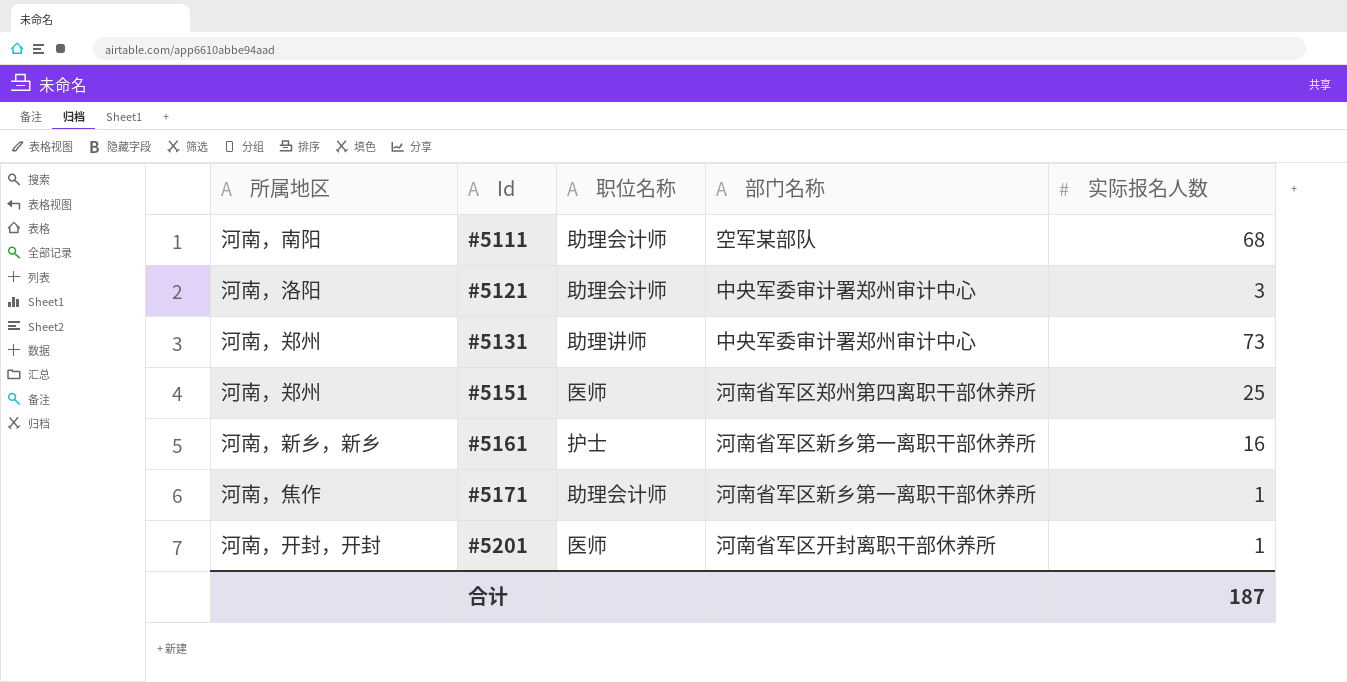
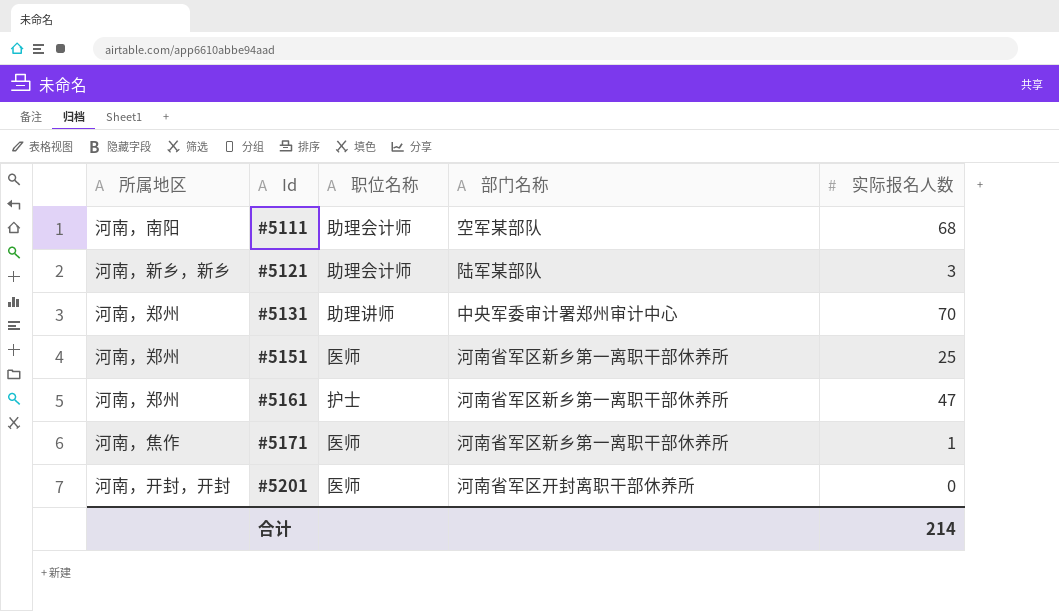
#5121 | 所属地区: 河南，洛阳 -> 河南，新乡，新乡
#5121 | 部门名称: 中央军委审计署郑州审计中心 -> 陆军某部队
#5131 | 实际报名人数: 73 -> 70
#5151 | 部门名称: 河南省军区郑州第四离职干部休养所 -> 河南省军区新乡第一离职干部休养所
#5161 | 所属地区: 河南，新乡，新乡 -> 河南，郑州
#5161 | 实际报名人数: 16 -> 47
#5171 | 职位名称: 助理会计师 -> 医师
#5201 | 实际报名人数: 1 -> 0
合计 | 实际报名人数: 187 -> 214

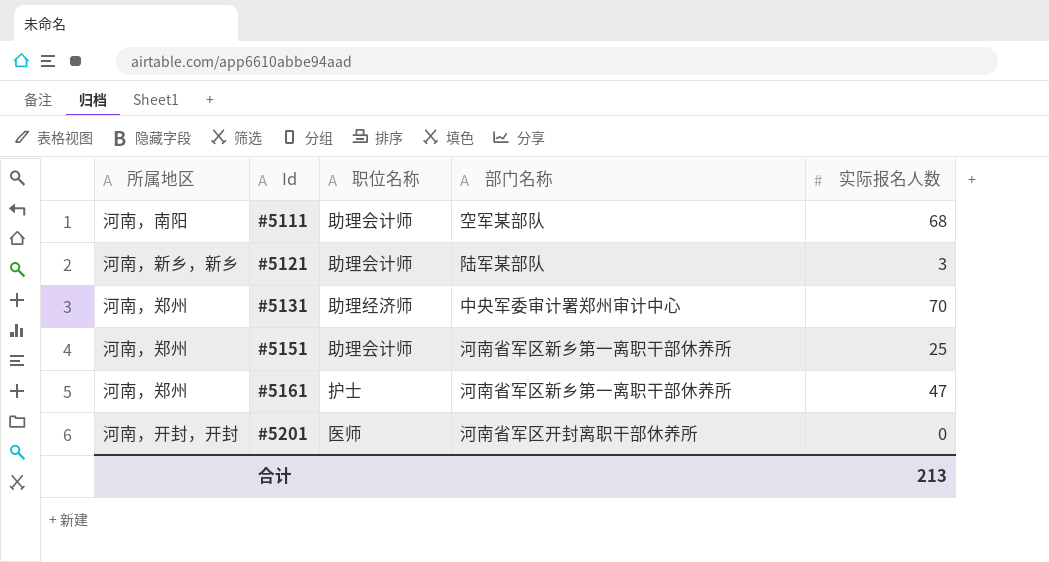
row #5171: 河南，焦作 | 医师 | 河南省军区新乡第一离职干部休养所 | 1 -> none
#5131 | 职位名称: 助理讲师 -> 助理经济师
#5151 | 职位名称: 医师 -> 助理会计师
合计 | 实际报名人数: 214 -> 213

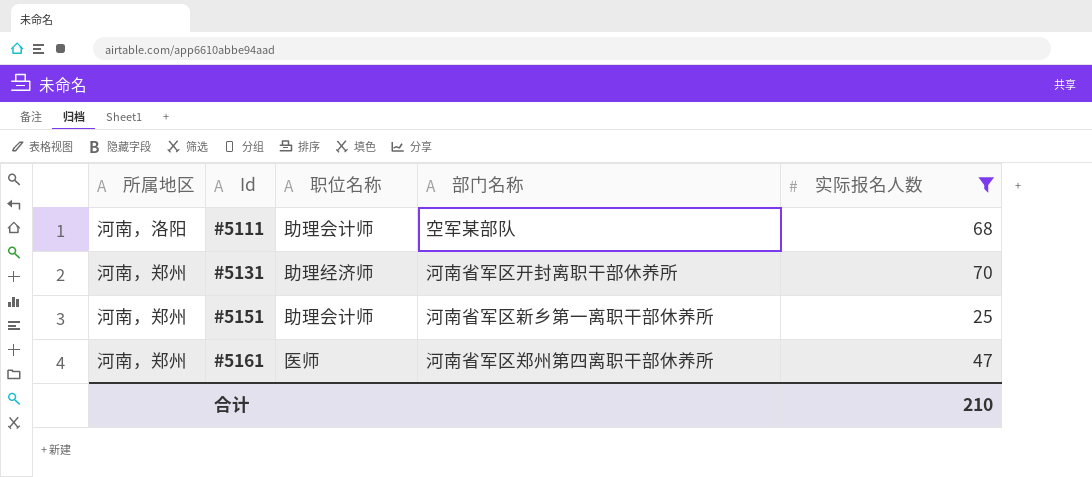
filter: none -> 实际报名人数 >= 25
#5111 | 所属地区: 河南，南阳 -> 河南，洛阳
#5131 | 部门名称: 中央军委审计署郑州审计中心 -> 河南省军区开封离职干部休养所
#5161 | 职位名称: 护士 -> 医师
#5161 | 部门名称: 河南省军区新乡第一离职干部休养所 -> 河南省军区郑州第四离职干部休养所
合计 | 实际报名人数: 213 -> 210

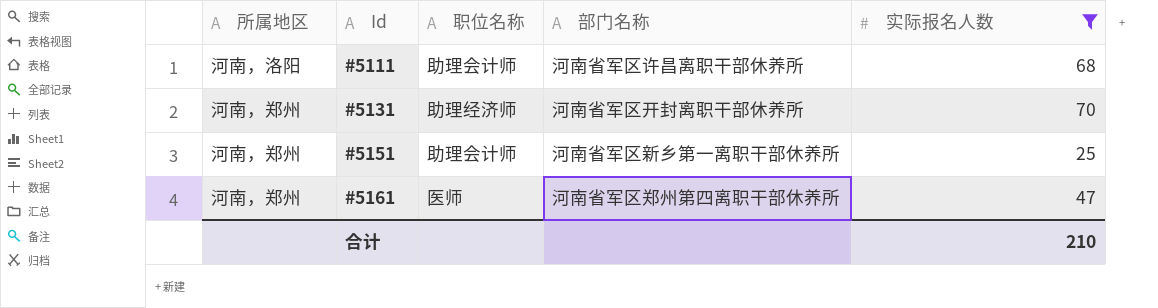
#5111 | 部门名称: 空军某部队 -> 河南省军区许昌离职干部休养所

